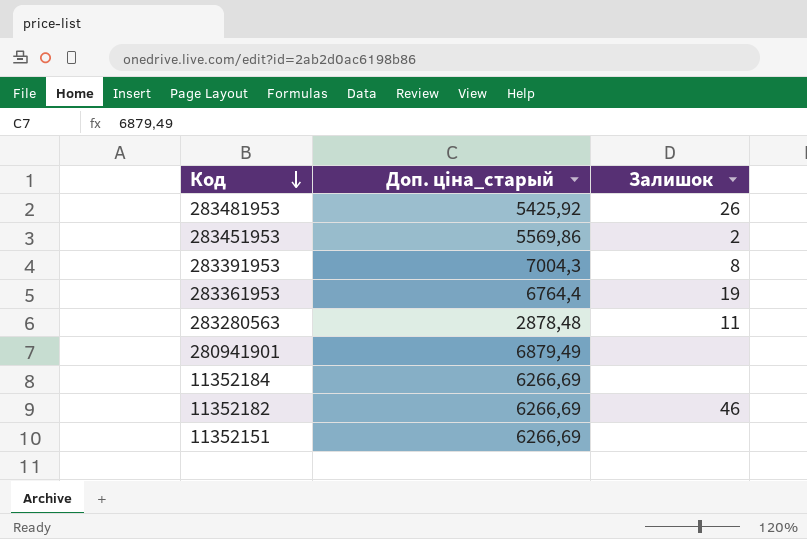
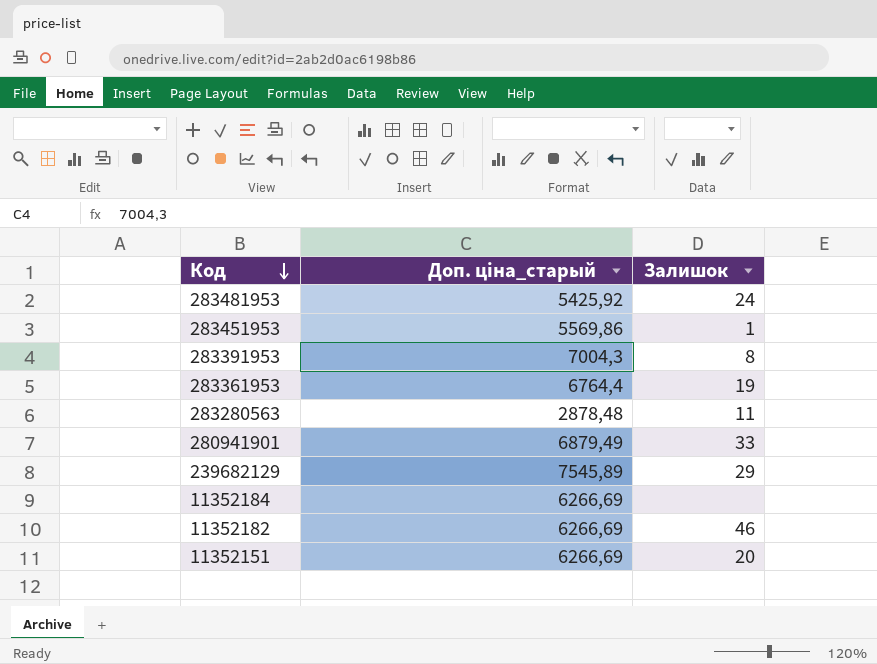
283481953 | Залишок: 26 -> 24
283451953 | Залишок: 2 -> 1
280941901 | Залишок: none -> 33
row 239682129: none -> 7545,89 | 29
11352151 | Залишок: none -> 20

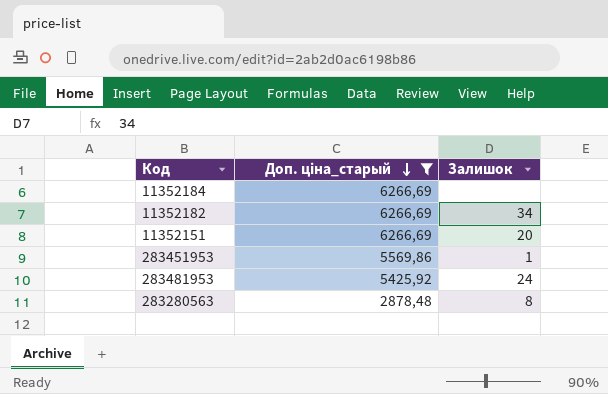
filter: none -> Доп. ціна_старый <= 6266,69
row order: Код descending -> Доп. ціна_старый descending
11352182 | Залишок: 46 -> 34
283280563 | Залишок: 11 -> 8

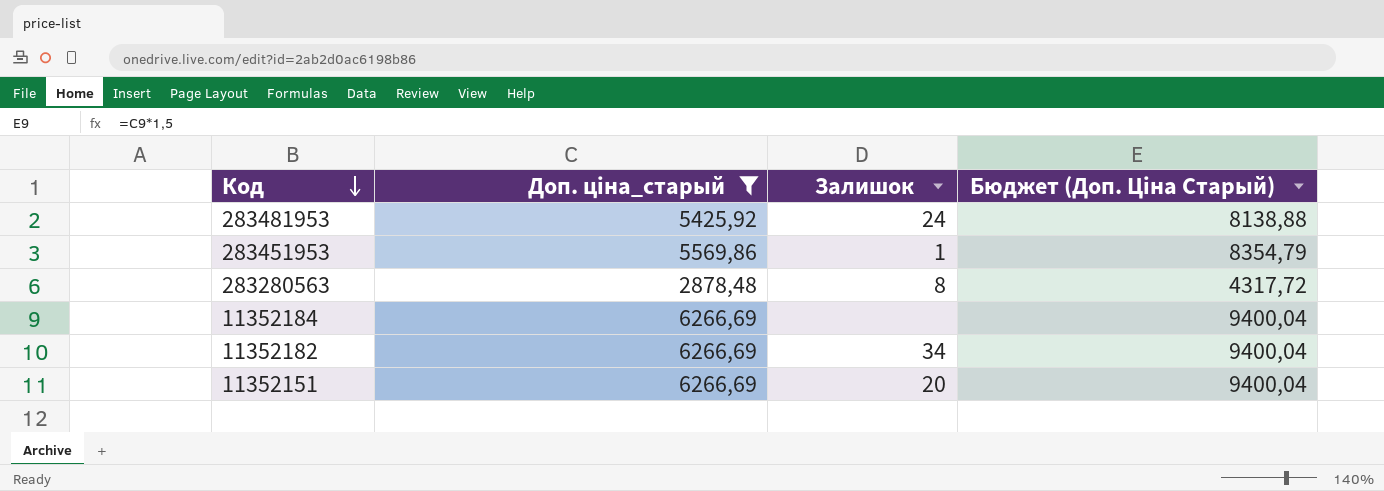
row order: Доп. ціна_старый descending -> Код descending
column Бюджет (Доп. Ціна Старый) | formula: none -> [Доп. ціна_старый] * 1,5

